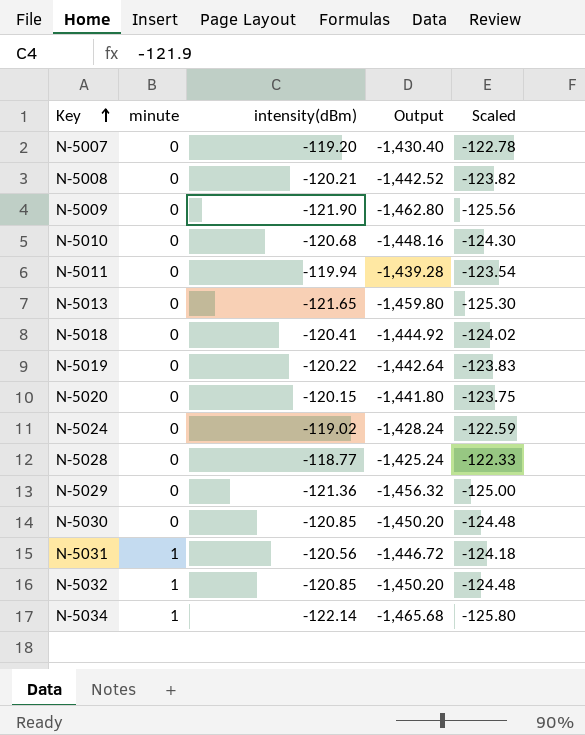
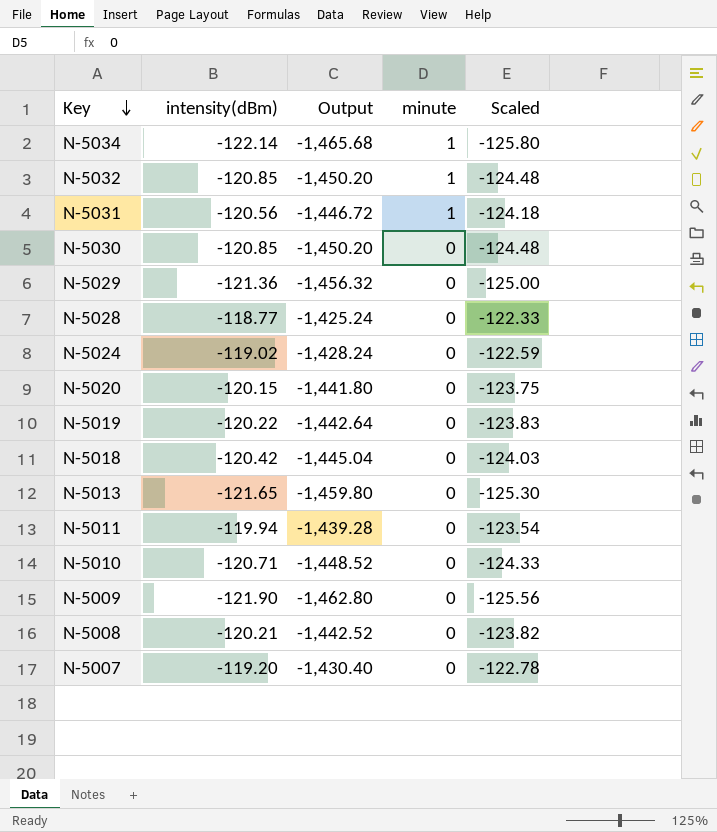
row order: Key ascending -> Key descending
column minute | position: 2 -> 4
N-5018 | intensity(dBm): -120.41 -> -120.42
N-5018 | Output: -1,444.92 -> -1,445.04
N-5018 | Scaled: -124.02 -> -124.03
N-5010 | intensity(dBm): -120.68 -> -120.71
N-5010 | Output: -1,448.16 -> -1,448.52
N-5010 | Scaled: -124.30 -> -124.33

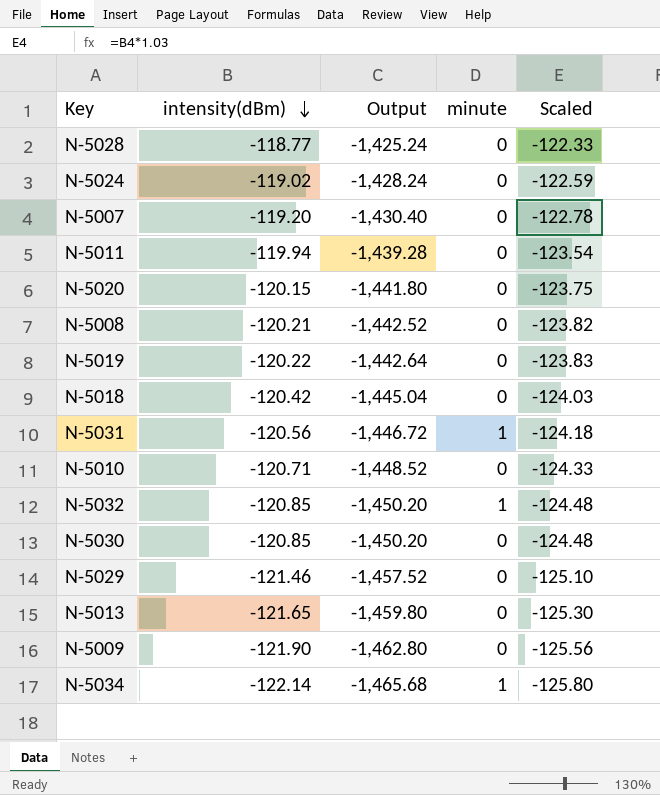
row order: Key descending -> intensity(dBm) descending
N-5029 | intensity(dBm): -121.36 -> -121.46
N-5029 | Output: -1,456.32 -> -1,457.52
N-5029 | Scaled: -125.00 -> -125.10

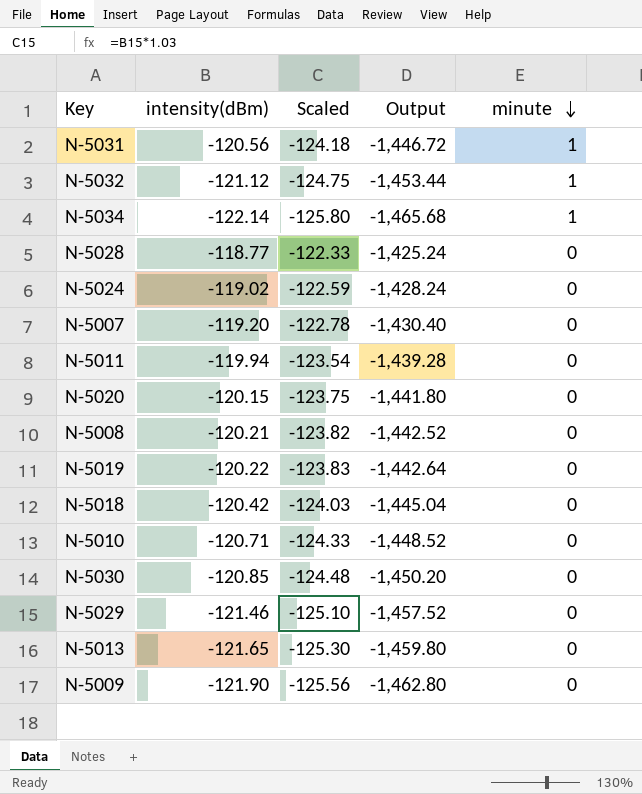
row order: intensity(dBm) descending -> minute descending
column Scaled | position: 5 -> 3
N-5032 | intensity(dBm): -120.85 -> -121.12
N-5032 | Scaled: -124.48 -> -124.75
N-5032 | Output: -1,450.20 -> -1,453.44

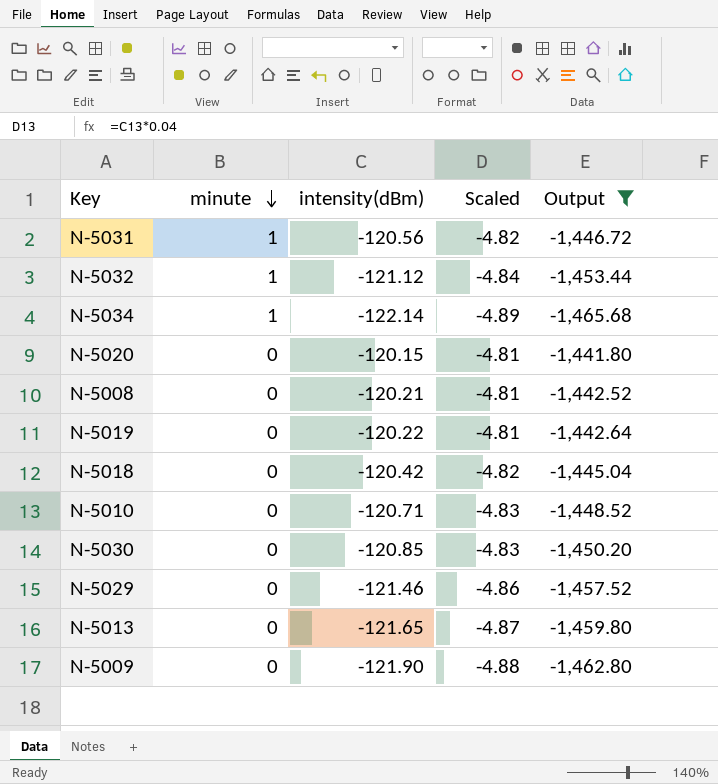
filter: none -> Output <= -1,441.80
column minute | position: 5 -> 2
column Scaled | formula: [intensity(dBm)] * 1.03 -> [intensity(dBm)] * 0.04

